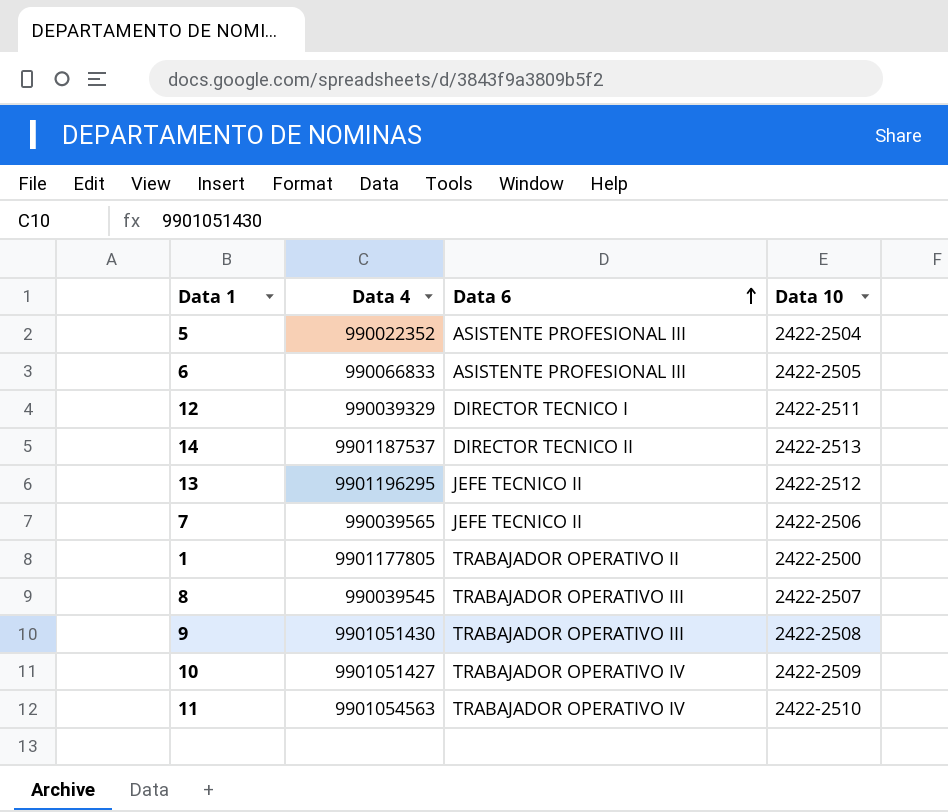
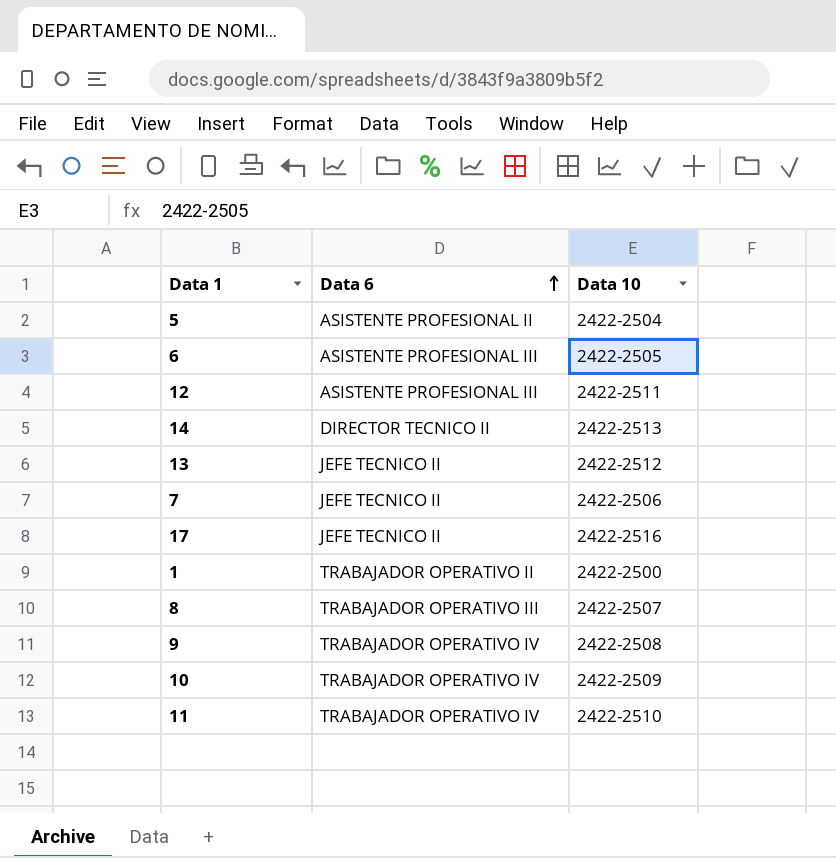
column Data 4 | position: 2 -> none
5 | Data 6: ASISTENTE PROFESIONAL III -> ASISTENTE PROFESIONAL II
12 | Data 6: DIRECTOR TECNICO I -> ASISTENTE PROFESIONAL III
row 17: none -> JEFE TECNICO II | 2422-2516
9 | Data 6: TRABAJADOR OPERATIVO III -> TRABAJADOR OPERATIVO IV

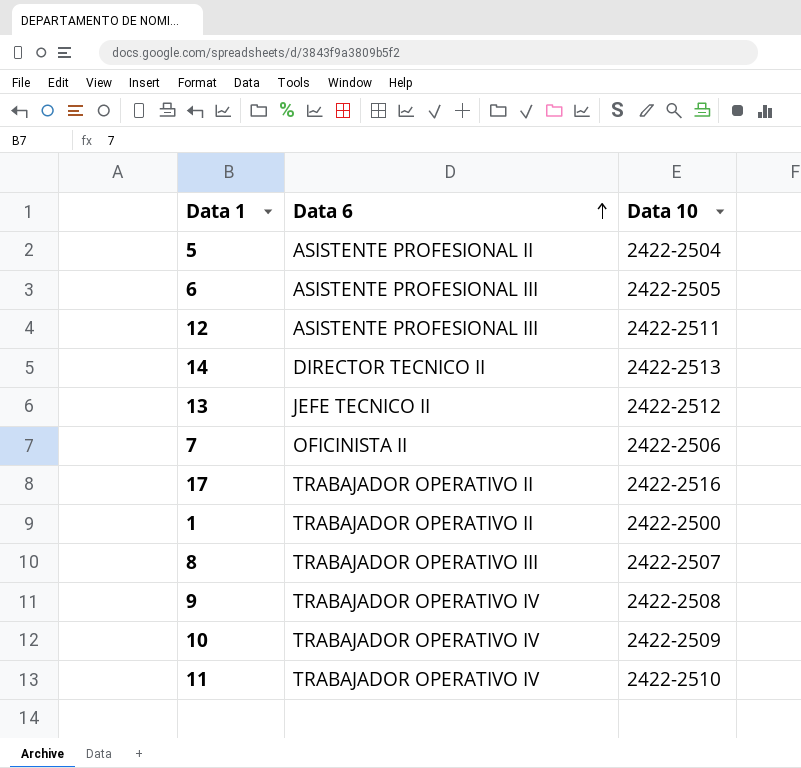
7 | Data 6: JEFE TECNICO II -> OFICINISTA II
17 | Data 6: JEFE TECNICO II -> TRABAJADOR OPERATIVO II

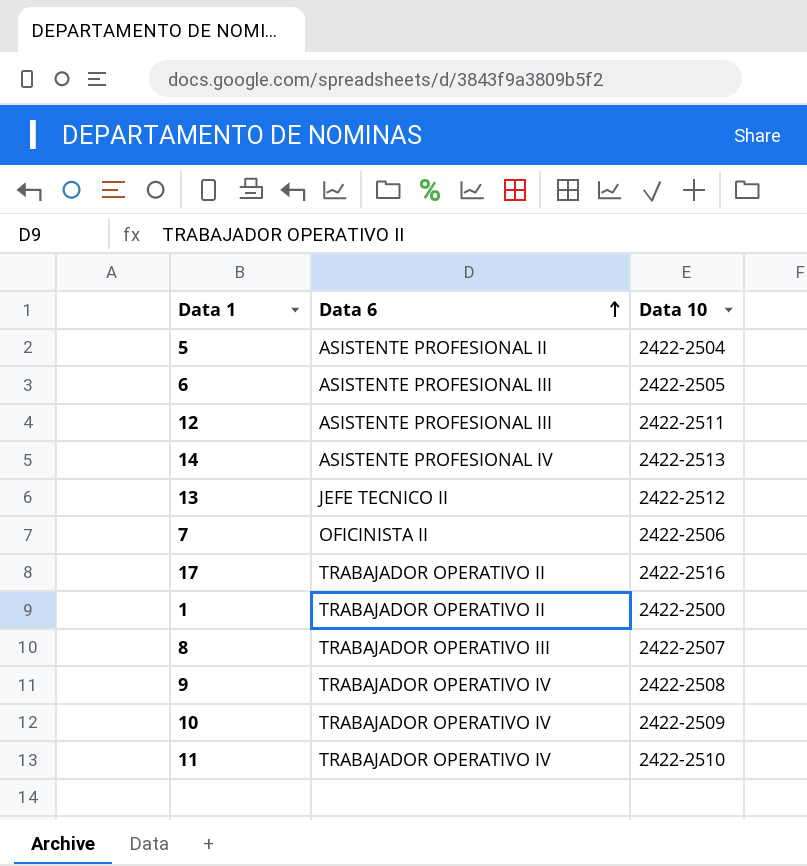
14 | Data 6: DIRECTOR TECNICO II -> ASISTENTE PROFESIONAL IV

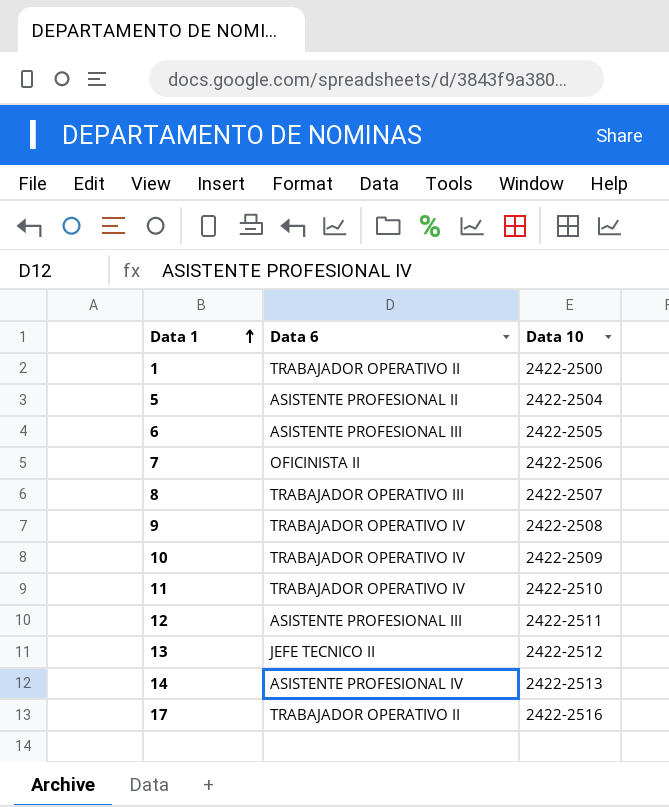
row order: Data 6 ascending -> Data 1 ascending

